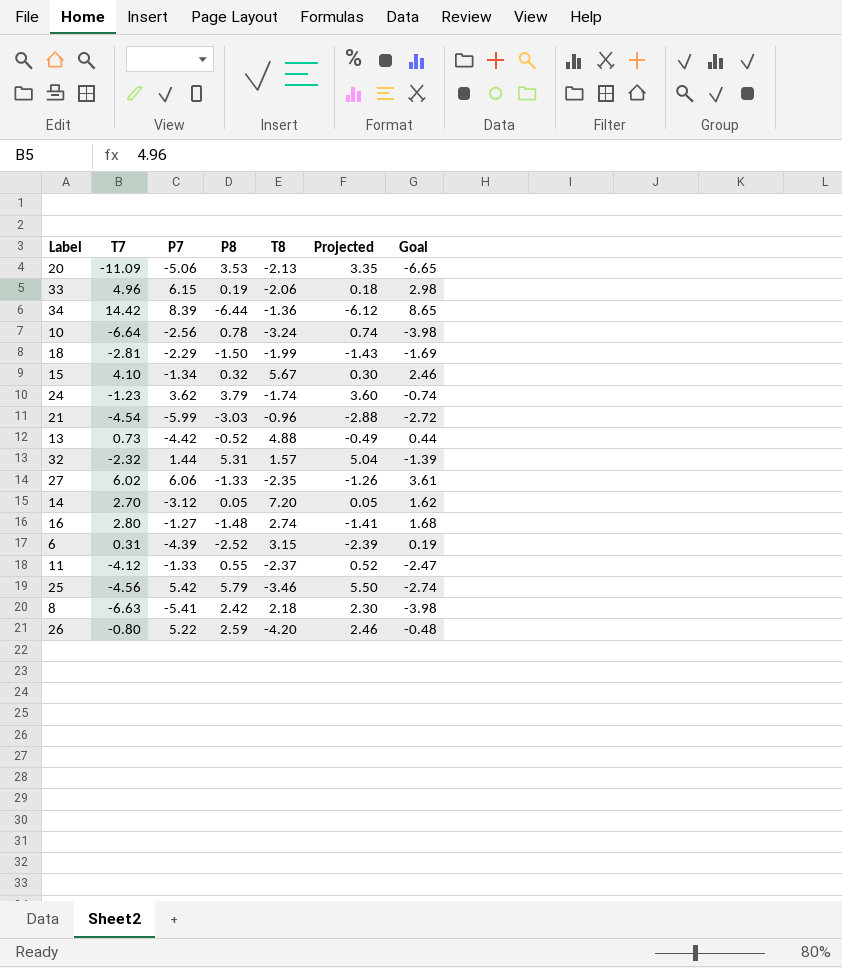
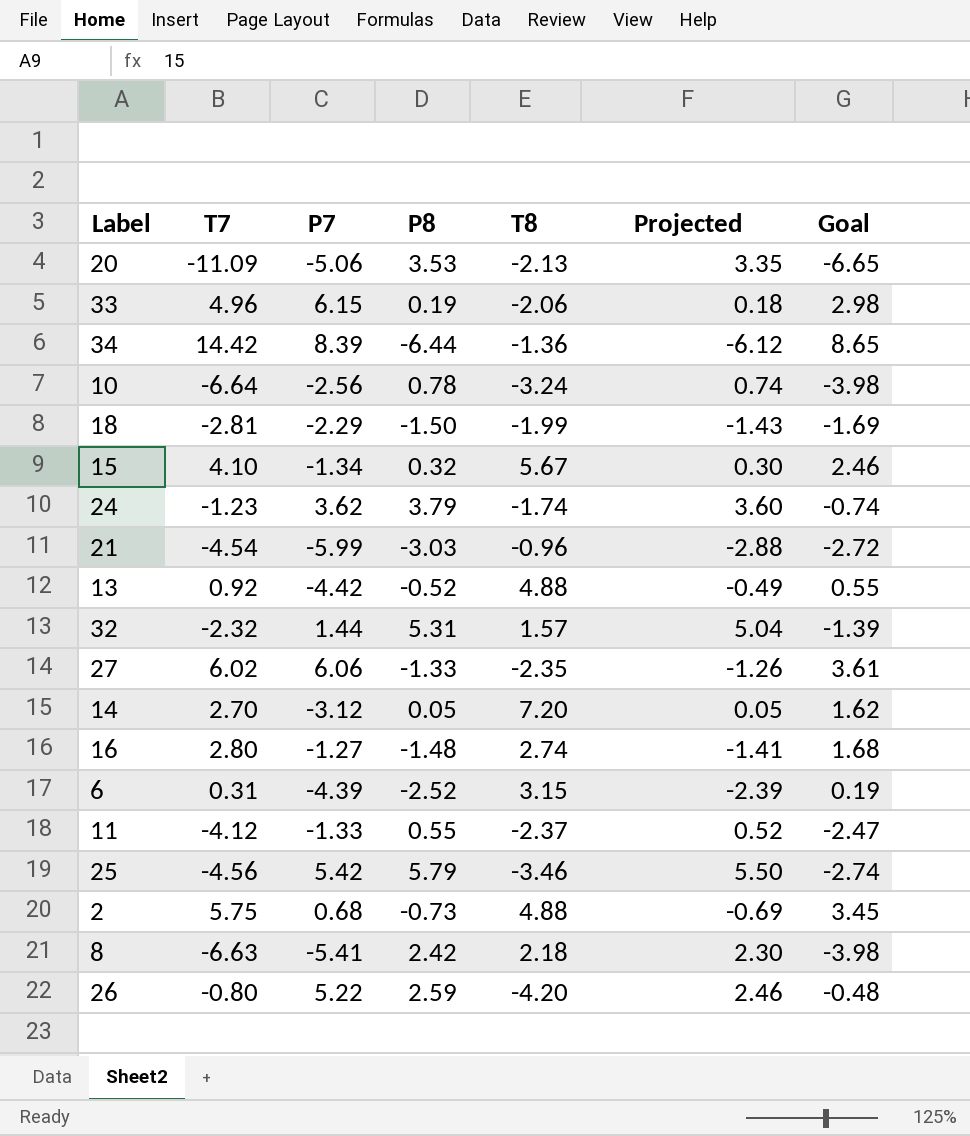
13 | T7: 0.73 -> 0.92
13 | Goal: 0.44 -> 0.55
row 2: none -> 5.75 | 0.68 | -0.73 | 4.88 | -0.69 | 3.45

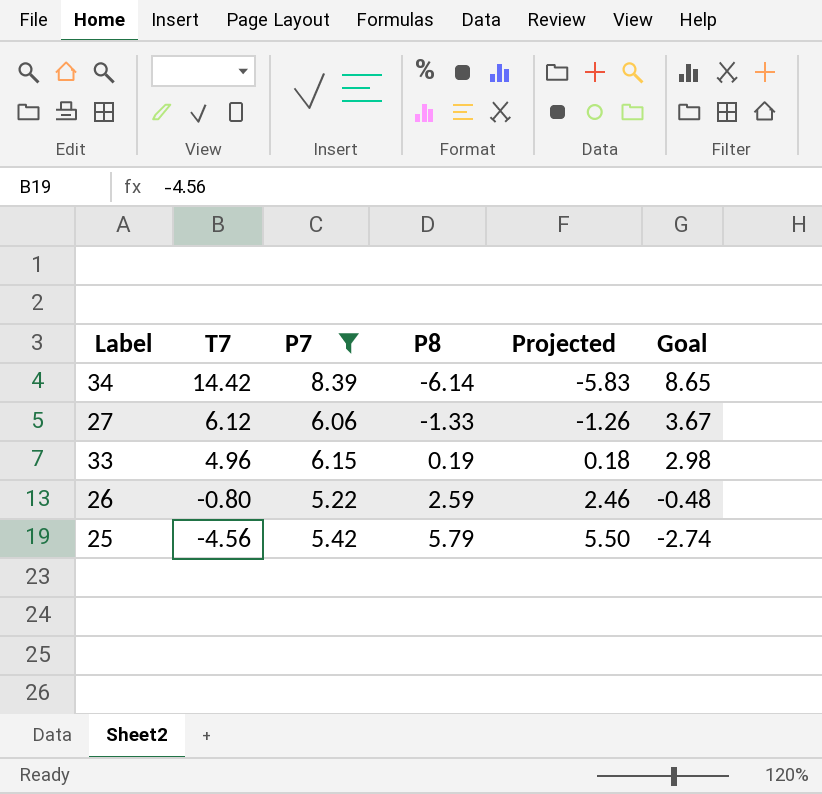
filter: none -> P7 >= 5.22
row order: none -> T7 descending
column T8 | position: 5 -> none
34 | P8: -6.44 -> -6.14
34 | Projected: -6.12 -> -5.83
27 | T7: 6.02 -> 6.12
27 | Goal: 3.61 -> 3.67

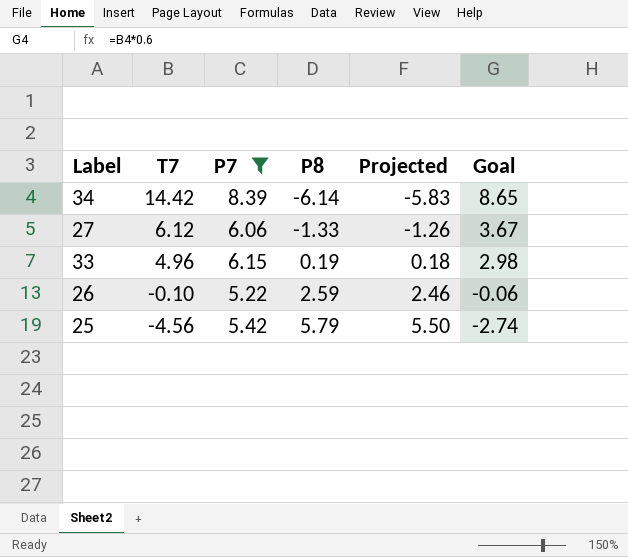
26 | T7: -0.80 -> -0.10
26 | Goal: -0.48 -> -0.06

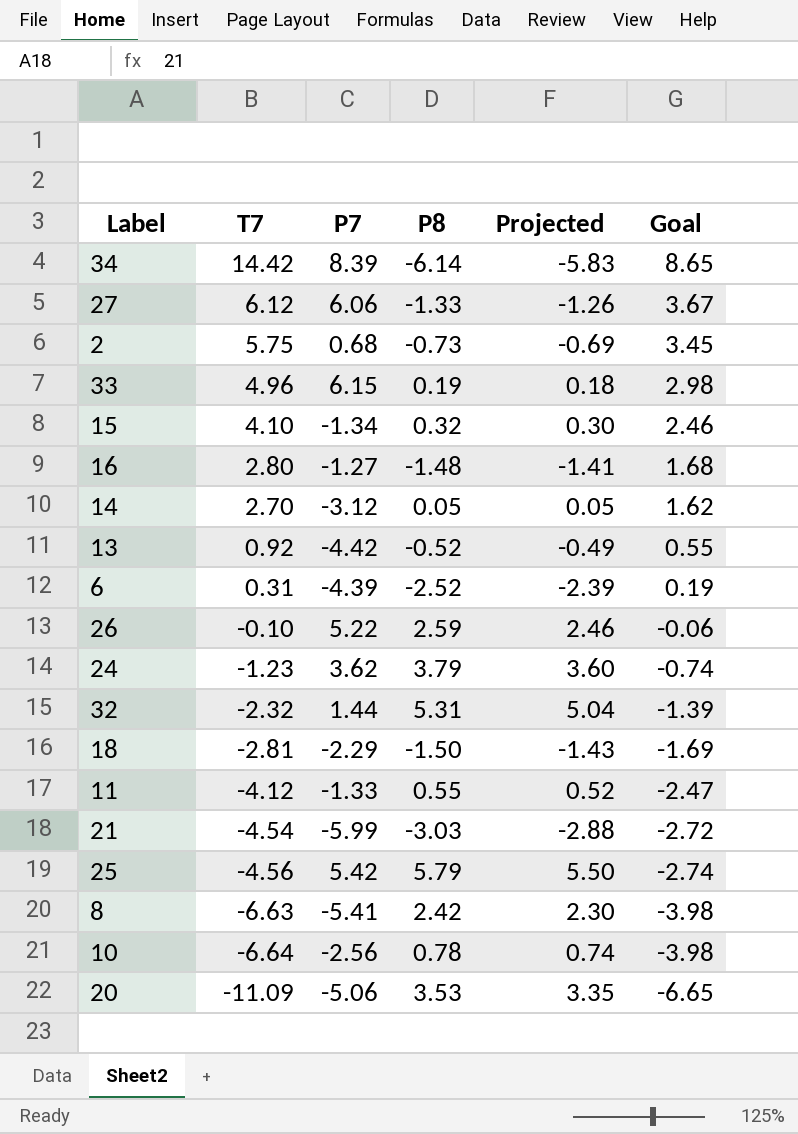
filter: P7 >= 5.22 -> none

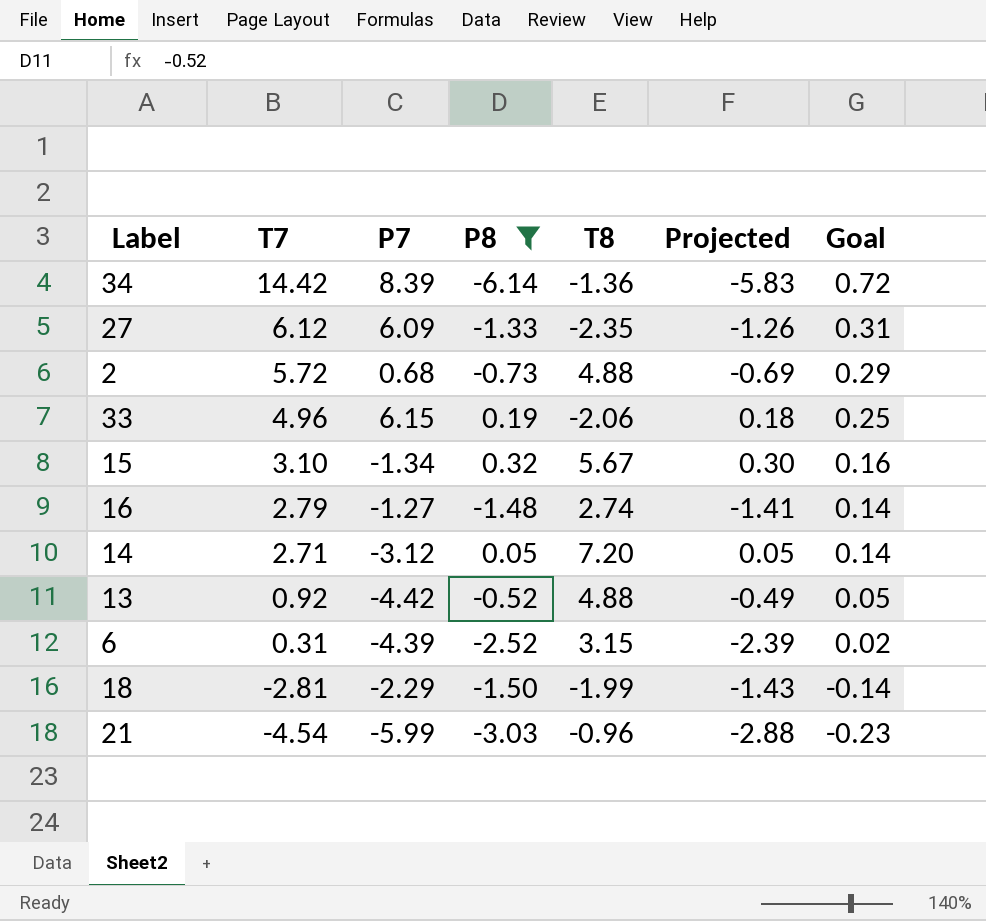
filter: none -> P8 <= 0.32
column T8 | position: none -> 5
column Goal | formula: [T7] * 0.6 -> [T7] * 0.05
27 | P7: 6.06 -> 6.09
2 | T7: 5.75 -> 5.72
15 | T7: 4.10 -> 3.10
16 | T7: 2.80 -> 2.79
14 | T7: 2.70 -> 2.71

